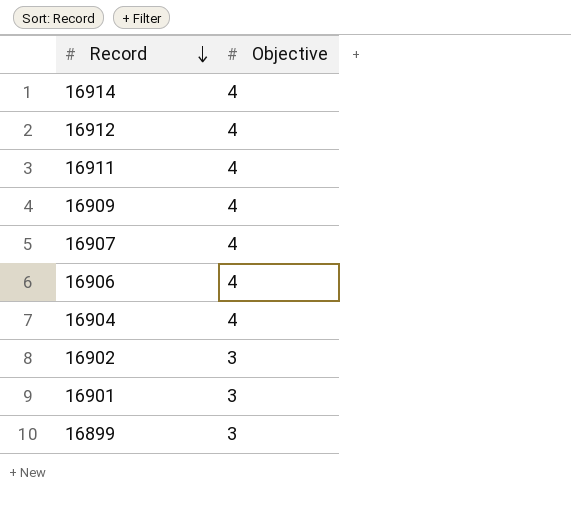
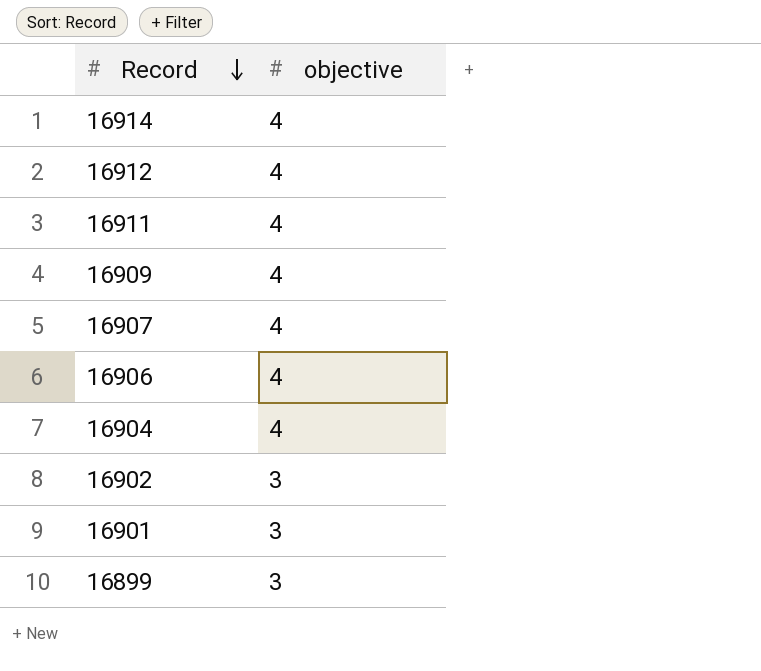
column name: Objective -> objective

